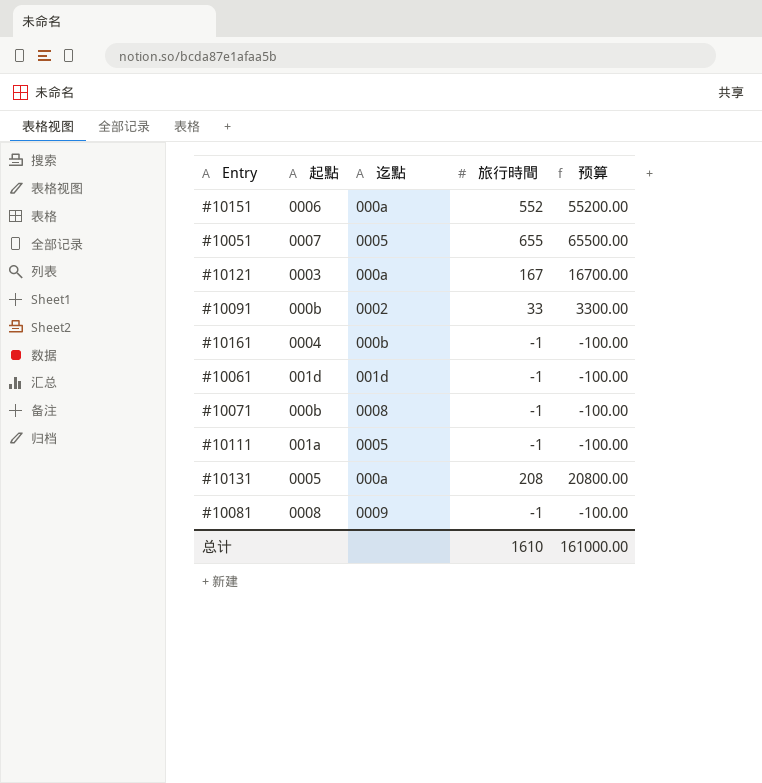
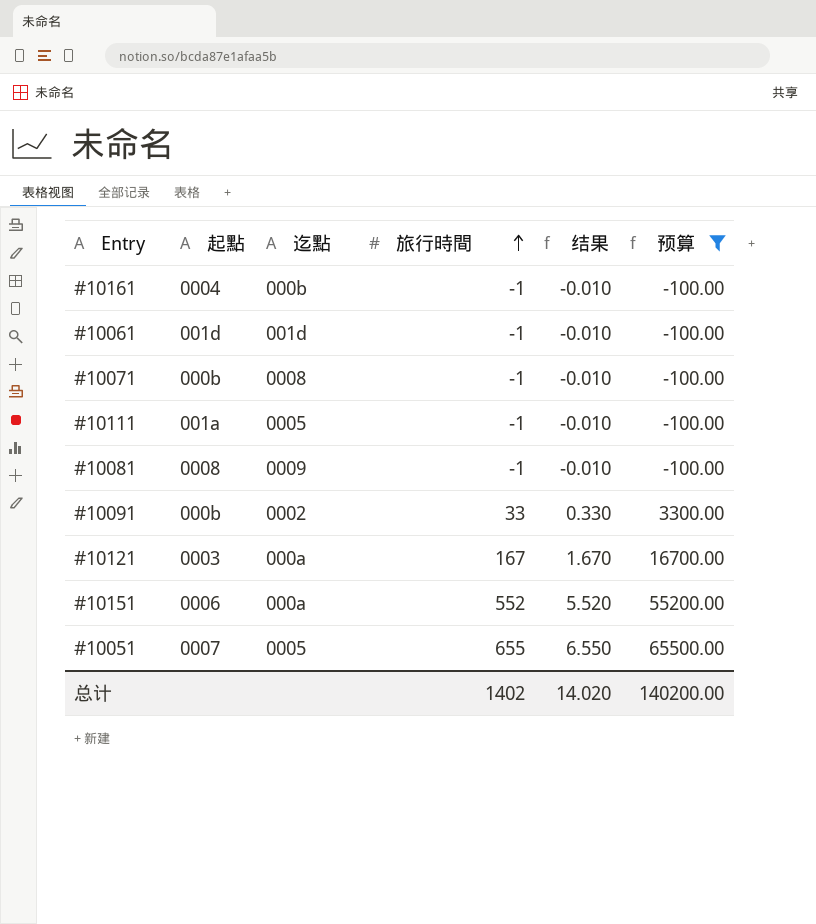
filter: none -> 预算 != 20800.00
row order: none -> 旅行時間 ascending
column 结果 | formula: none -> [旅行時間] * 0.01
总计 | 旅行時間: 1610 -> 1402
总计 | 预算: 161000.00 -> 140200.00

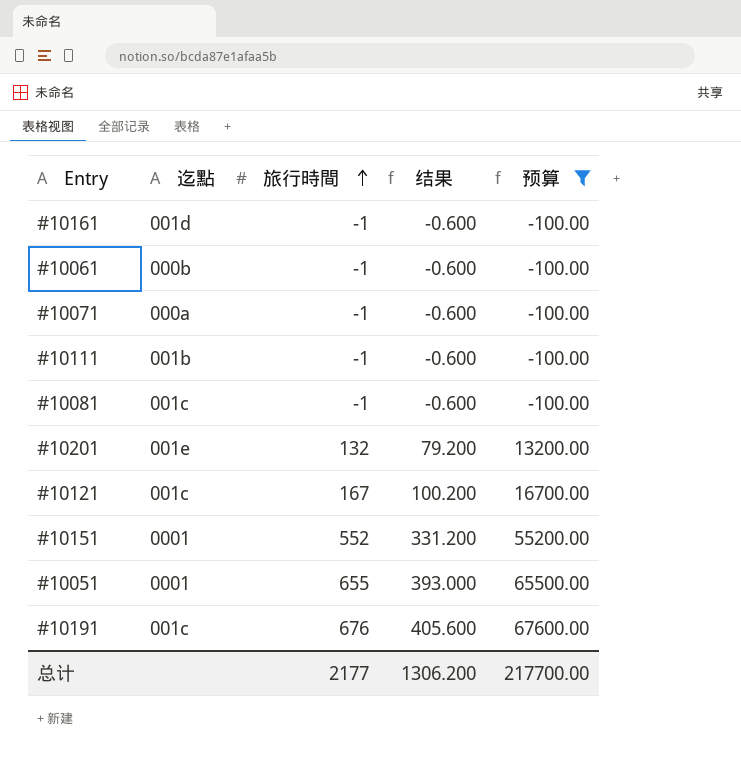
column 起點 | position: 2 -> none
column 结果 | formula: [旅行時間] * 0.01 -> [旅行時間] * 0.6
row #10091: 000b | 0002 | 33 | 0.330 | 3300.00 -> none
#10161 | 迄點: 000b -> 001d
#10061 | 迄點: 001d -> 000b
#10071 | 迄點: 0008 -> 000a
#10111 | 迄點: 0005 -> 001b
#10081 | 迄點: 0009 -> 001c
row #10201: none -> 001e | 132 | 79.200 | 13200.00
#10121 | 迄點: 000a -> 001c
#10151 | 迄點: 000a -> 0001
#10051 | 迄點: 0005 -> 0001
row #10191: none -> 001c | 676 | 405.600 | 67600.00
总计 | 旅行時間: 1402 -> 2177
总计 | 结果: 14.020 -> 1306.200
总计 | 预算: 140200.00 -> 217700.00

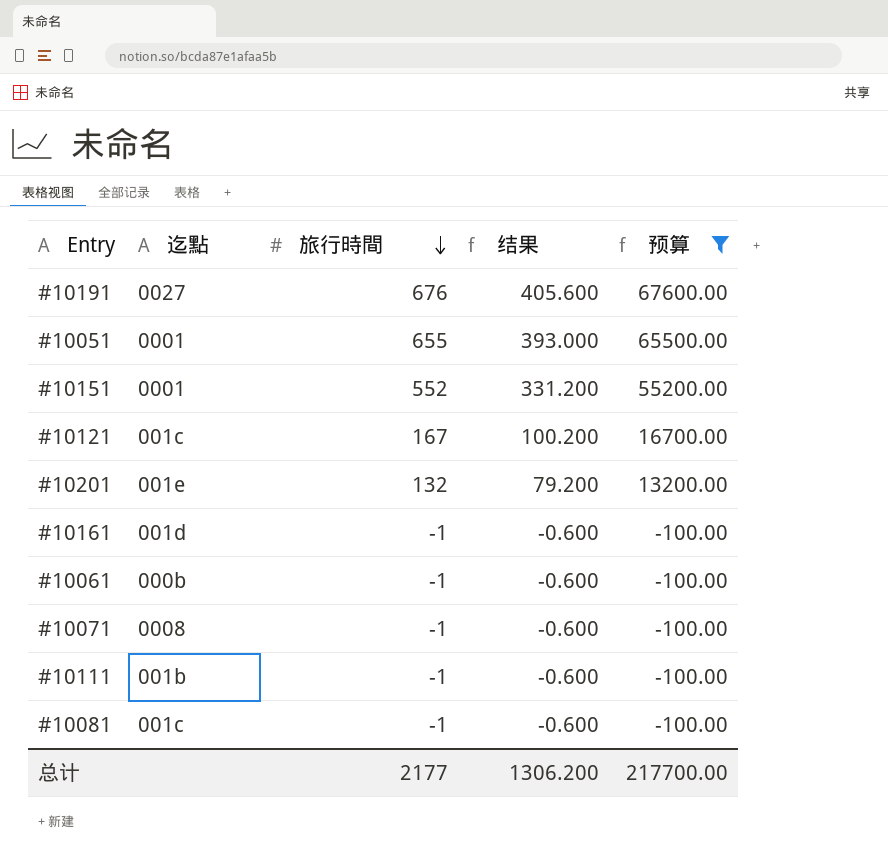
row order: 旅行時間 ascending -> 旅行時間 descending
#10191 | 迄點: 001c -> 0027
#10071 | 迄點: 000a -> 0008

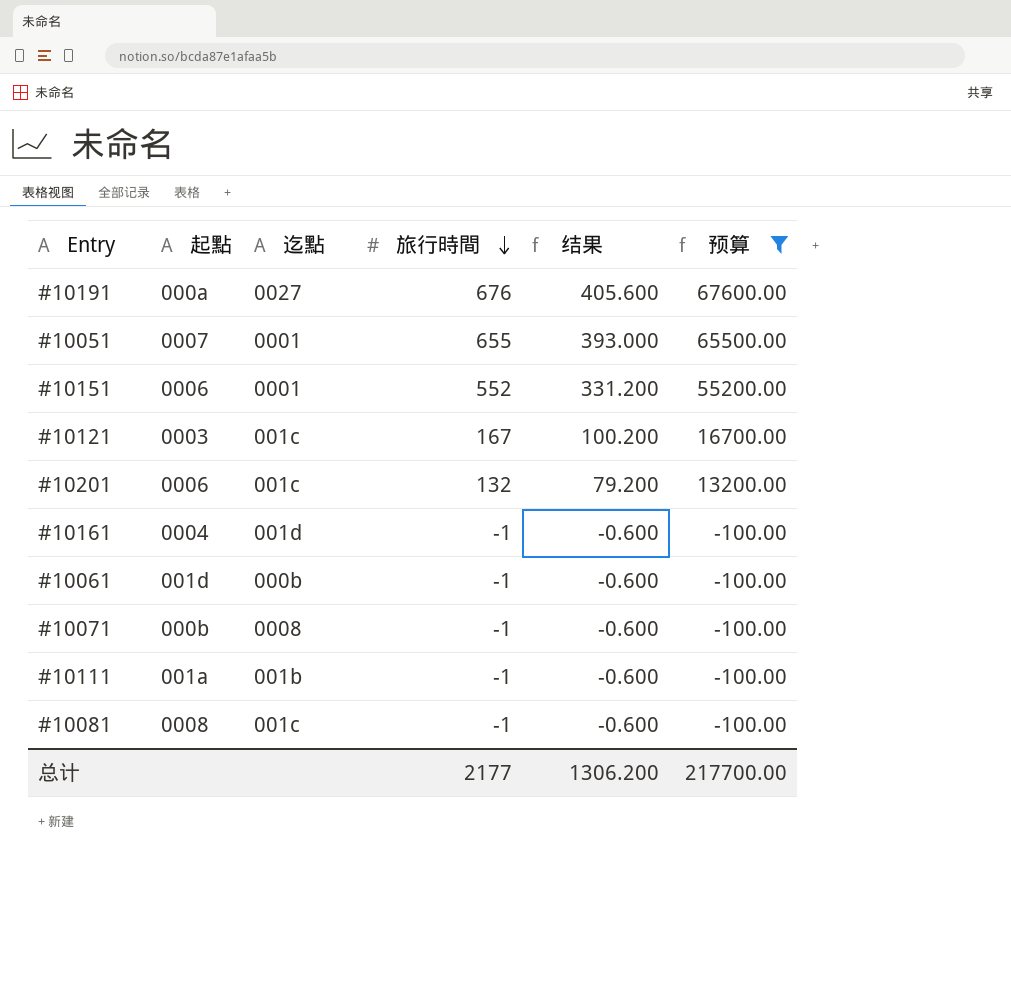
column 起點 | position: none -> 2
#10201 | 迄點: 001e -> 001c

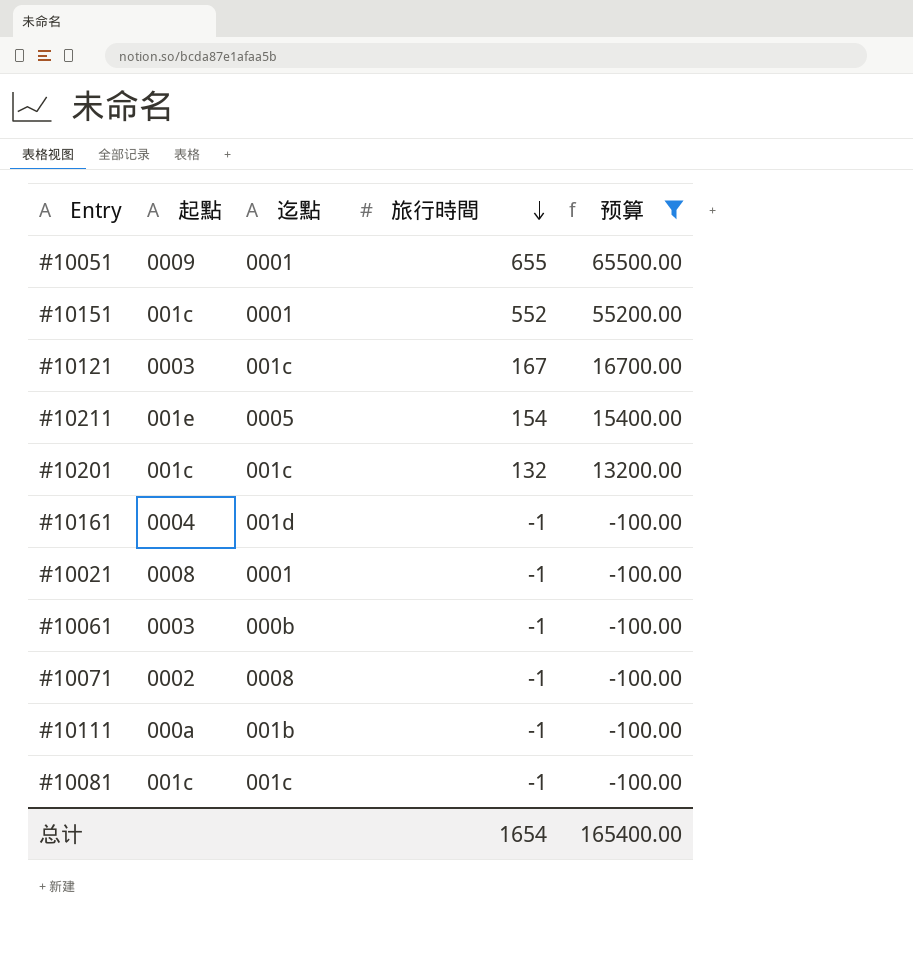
column 结果 | formula: [旅行時間] * 0.6 -> none
row #10191: 000a | 0027 | 676 | 405.600 | 67600.00 -> none
#10051 | 起點: 0007 -> 0009
#10151 | 起點: 0006 -> 001c
row #10211: none -> 001e | 0005 | 154 | 15400.00
#10201 | 起點: 0006 -> 001c
row #10021: none -> 0008 | 0001 | -1 | -100.00
#10061 | 起點: 001d -> 0003
#10071 | 起點: 000b -> 0002
#10111 | 起點: 001a -> 000a
#10081 | 起點: 0008 -> 001c
总计 | 旅行時間: 2177 -> 1654
总计 | 预算: 217700.00 -> 165400.00

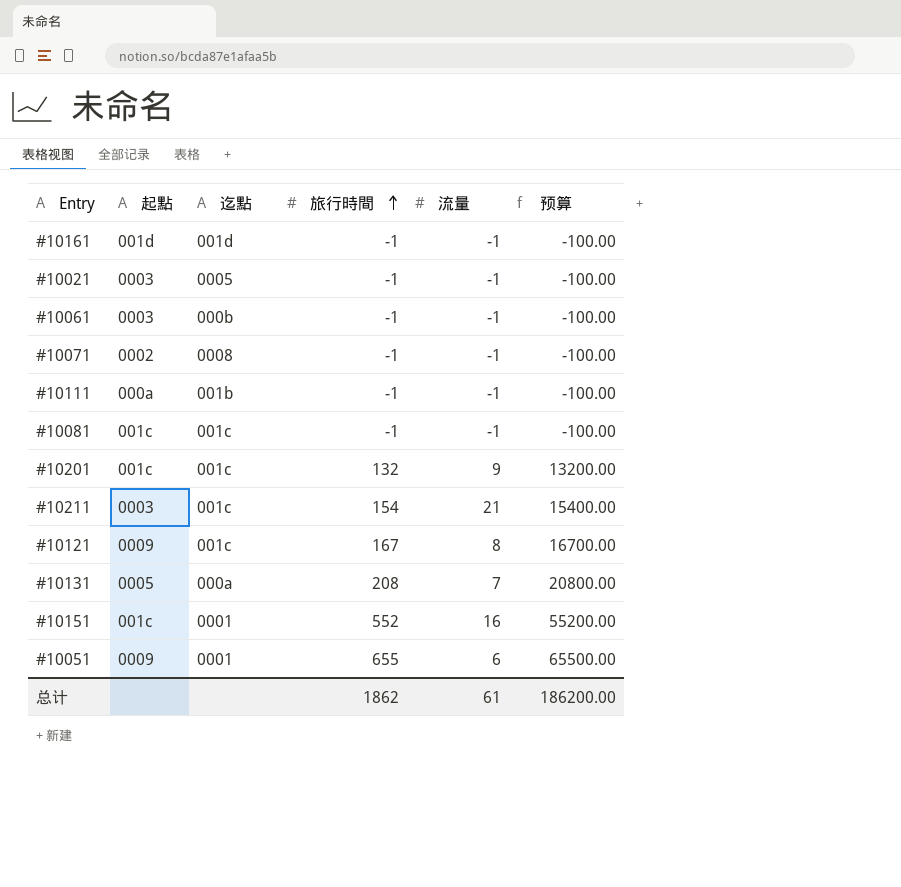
filter: 预算 != 20800.00 -> none
row order: 旅行時間 descending -> 旅行時間 ascending
column 流量 | position: none -> 5
#10161 | 起點: 0004 -> 001d
#10021 | 起點: 0008 -> 0003
#10021 | 迄點: 0001 -> 0005
#10211 | 起點: 001e -> 0003
#10211 | 迄點: 0005 -> 001c
#10121 | 起點: 0003 -> 0009
总计 | 旅行時間: 1654 -> 1862
总计 | 预算: 165400.00 -> 186200.00

